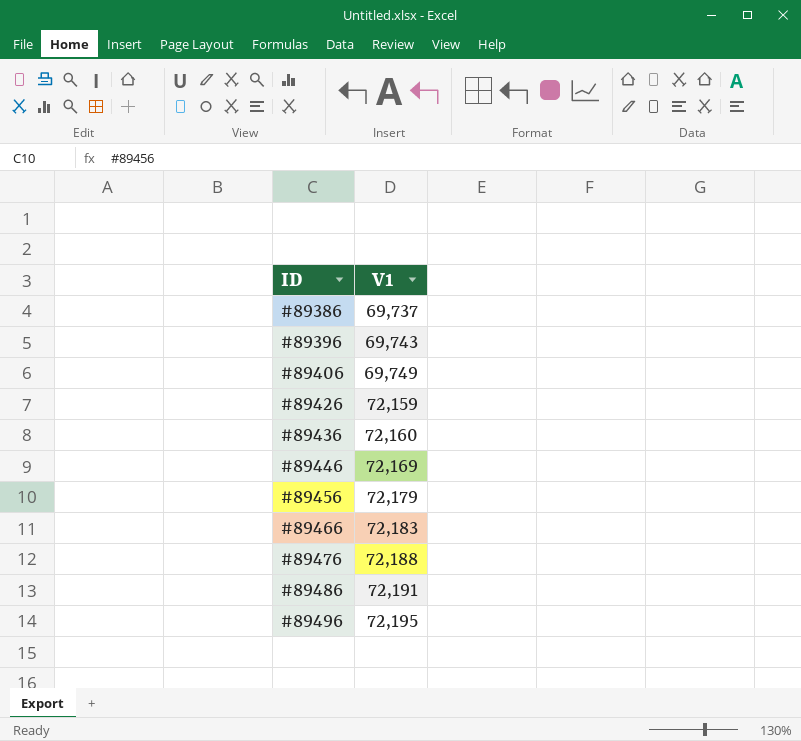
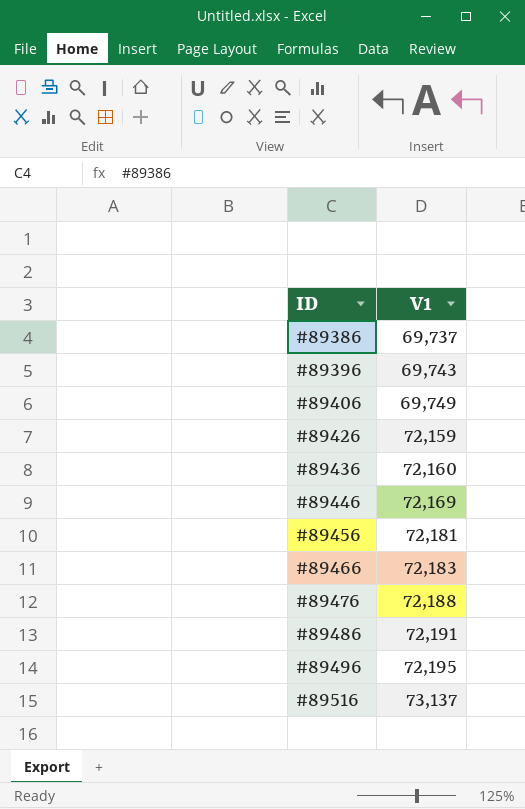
#89456 | V1: 72,179 -> 72,181
row #89516: none -> 73,137

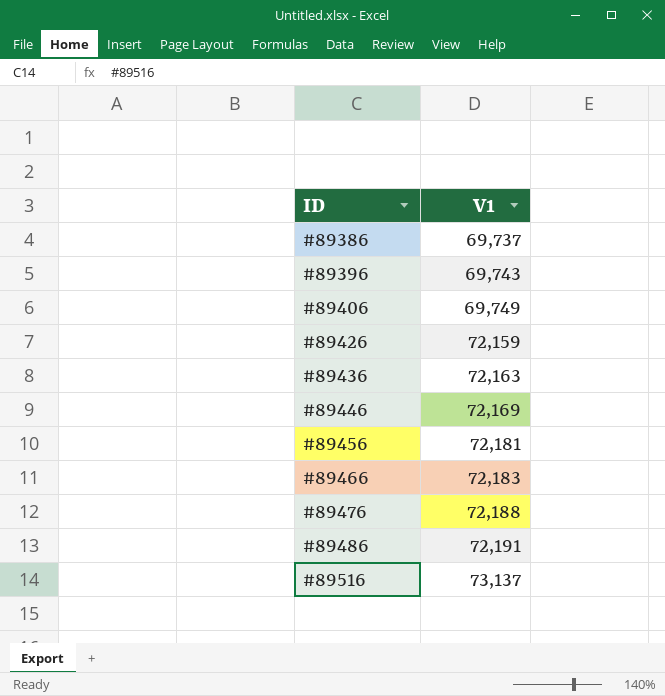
row #89496: 72,195 -> none
#89436 | V1: 72,160 -> 72,163

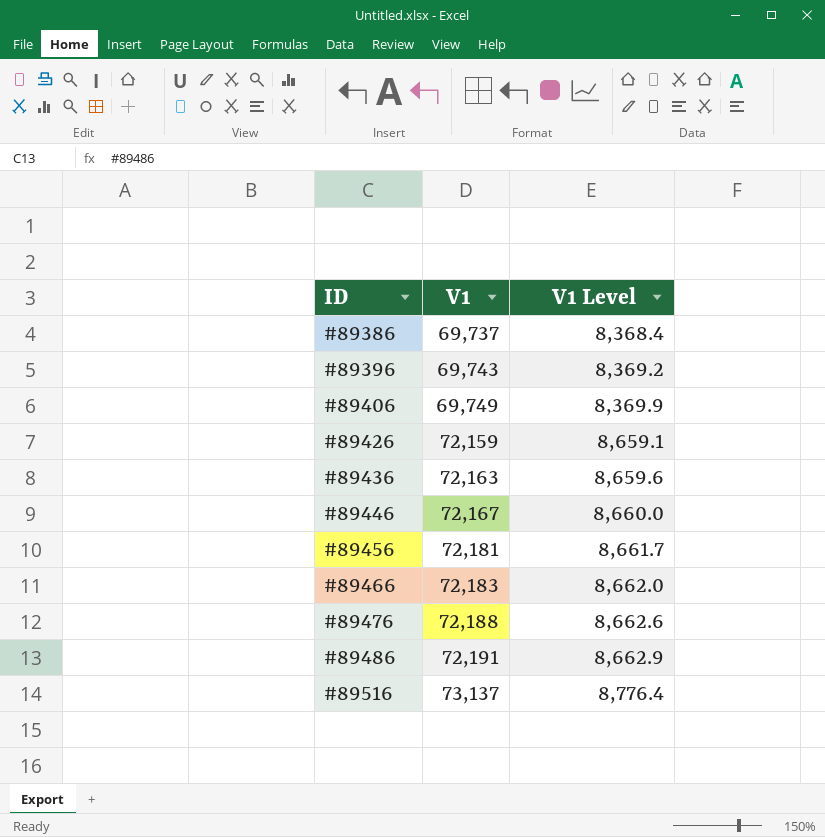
column V1 Level | formula: none -> [V1] * 0.12
#89446 | V1: 72,169 -> 72,167

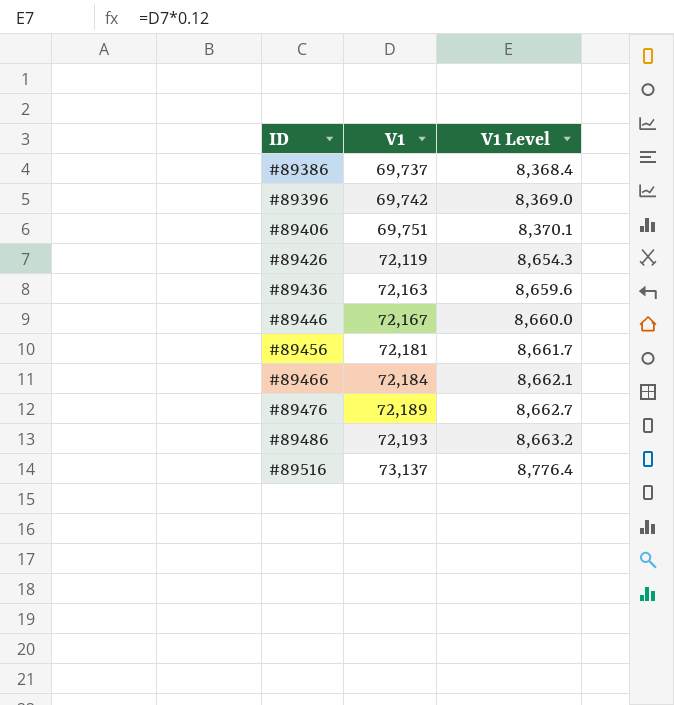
#89396 | V1: 69,743 -> 69,742
#89396 | V1 Level: 8,369.2 -> 8,369.0
#89406 | V1: 69,749 -> 69,751
#89406 | V1 Level: 8,369.9 -> 8,370.1
#89426 | V1: 72,159 -> 72,119
#89426 | V1 Level: 8,659.1 -> 8,654.3
#89466 | V1: 72,183 -> 72,184
#89466 | V1 Level: 8,662.0 -> 8,662.1
#89476 | V1: 72,188 -> 72,189
#89476 | V1 Level: 8,662.6 -> 8,662.7
#89486 | V1: 72,191 -> 72,193
#89486 | V1 Level: 8,662.9 -> 8,663.2

